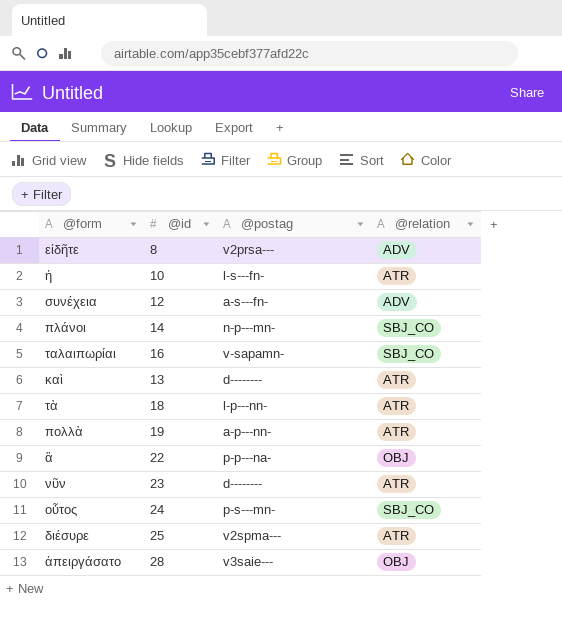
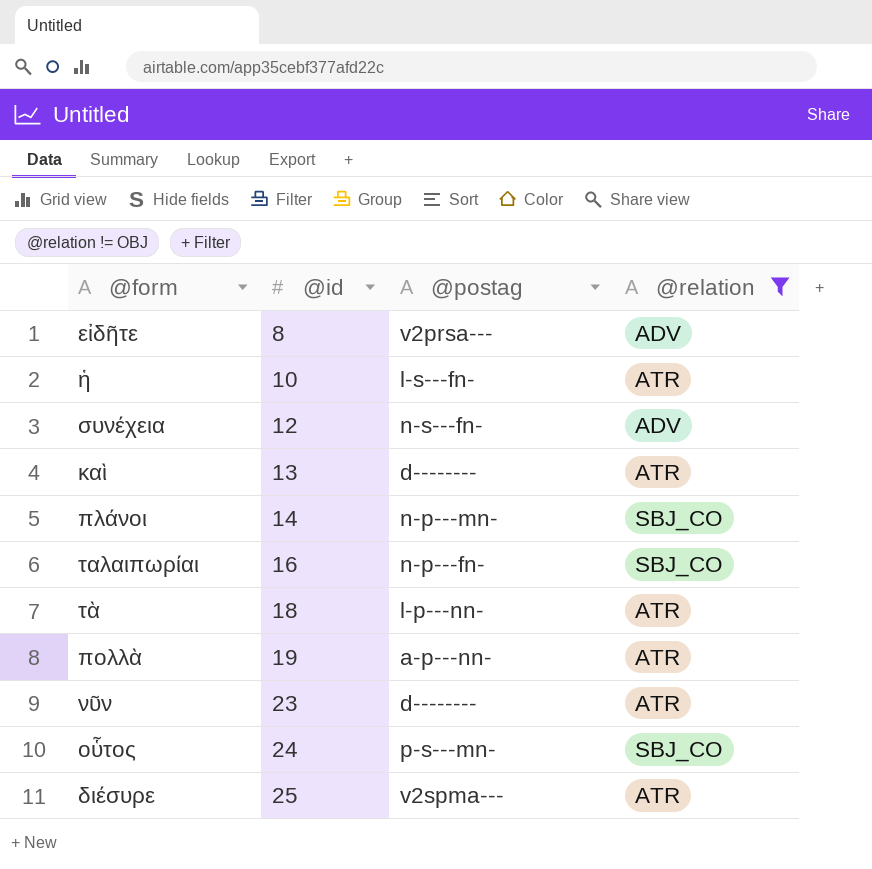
filter: none -> @relation != OBJ
row order: none -> @id ascending
συνέχεια | @postag: a-s---fn- -> n-s---fn-
ταλαιπωρίαι | @postag: v-sapamn- -> n-p---fn-

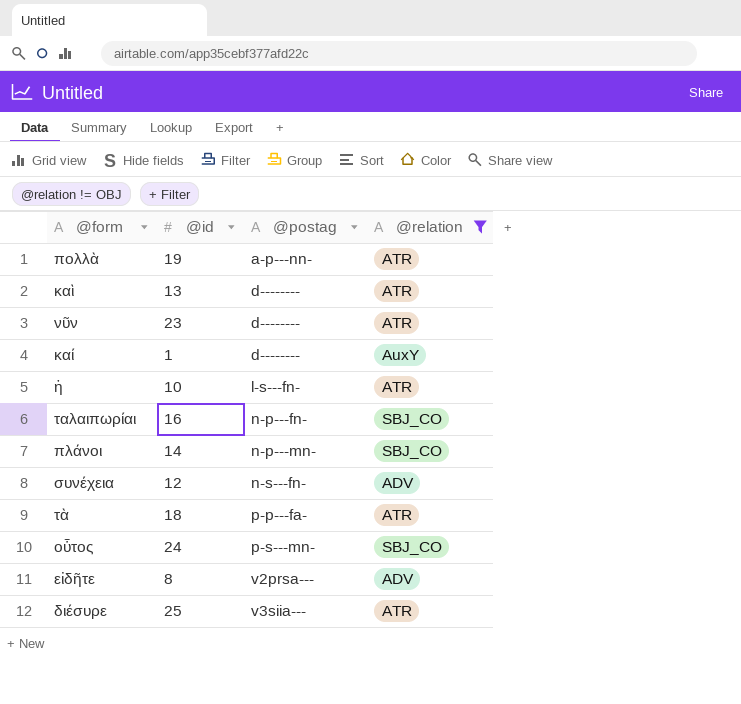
row order: @id ascending -> @postag ascending
row καί: none -> 1 | d-------- | AuxY
τὰ | @postag: l-p---nn- -> p-p---fa-
διέσυρε | @postag: v2spma--- -> v3siia---

